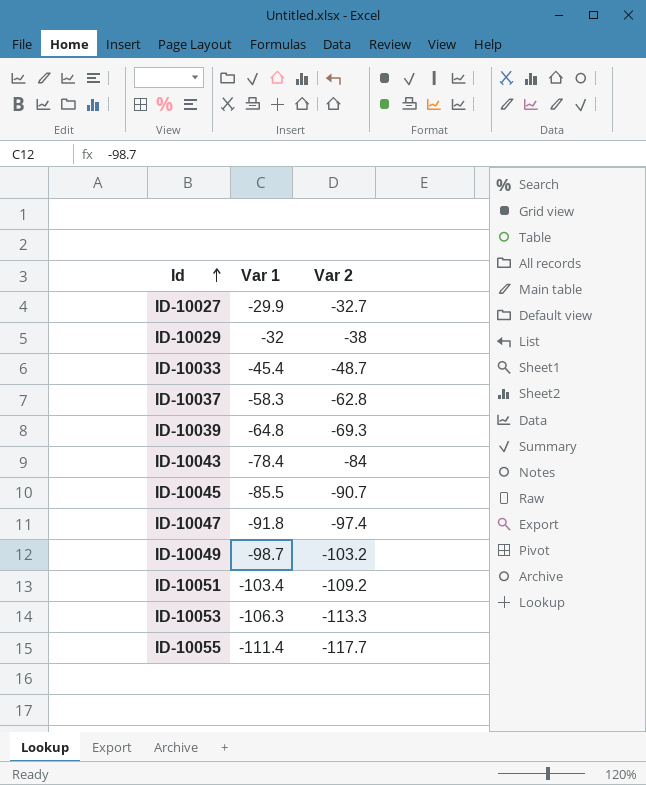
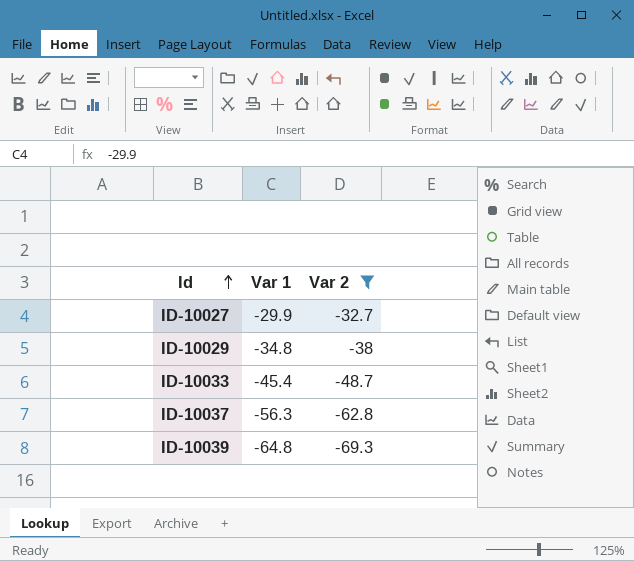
filter: none -> Var 2 >= -69.3
ID-10029 | Var 1: -32 -> -34.8
ID-10037 | Var 1: -58.3 -> -56.3

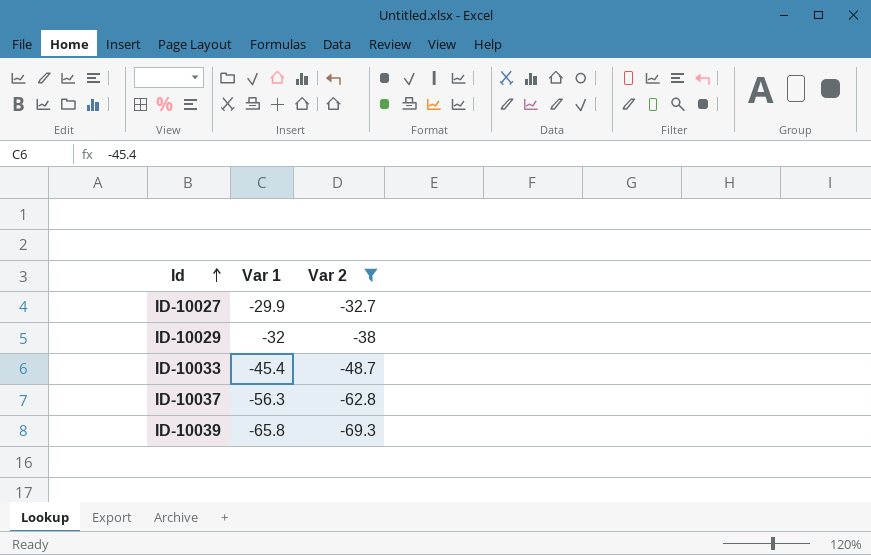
ID-10029 | Var 1: -34.8 -> -32
ID-10039 | Var 1: -64.8 -> -65.8

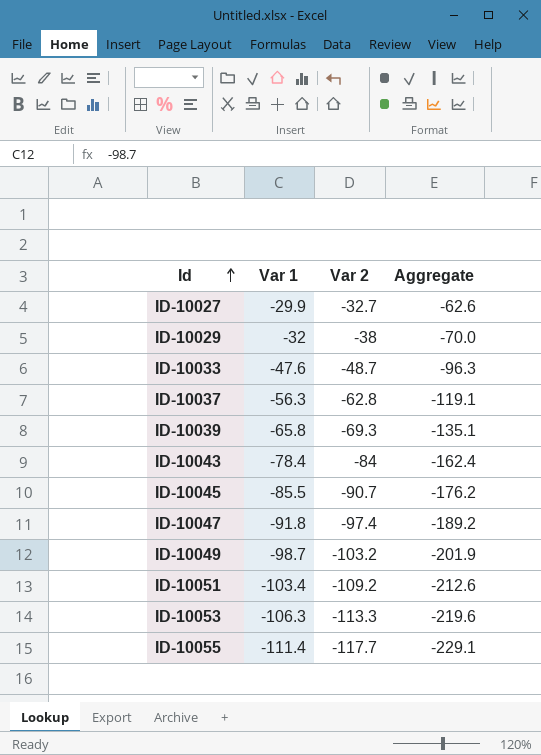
filter: Var 2 >= -69.3 -> none
column Aggregate | formula: none -> [Var 1] + [Var 2]
ID-10033 | Var 1: -45.4 -> -47.6

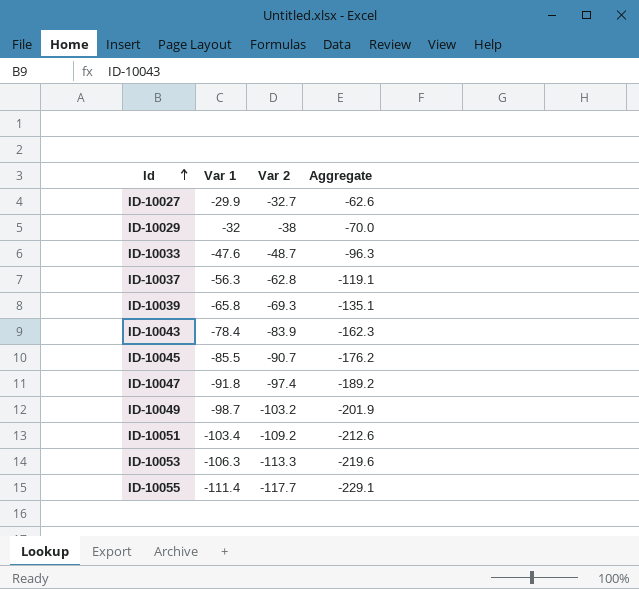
ID-10043 | Var 2: -84 -> -83.9
ID-10043 | Aggregate: -162.4 -> -162.3

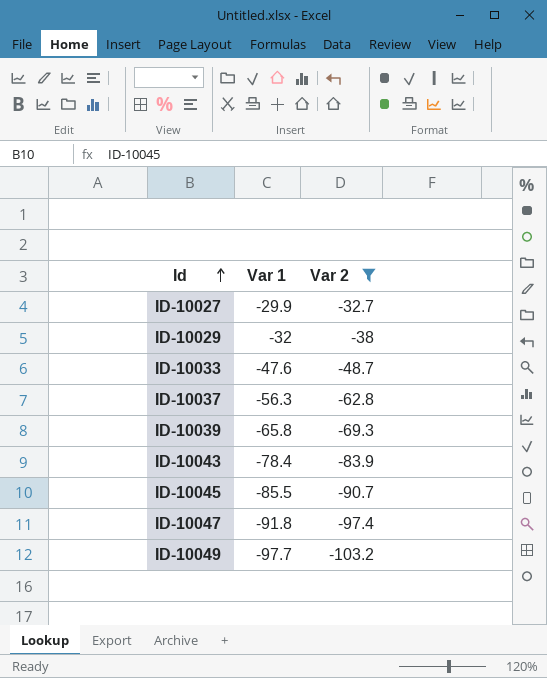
filter: none -> Var 2 >= -103.2
column Aggregate | formula: [Var 1] + [Var 2] -> none
ID-10049 | Var 1: -98.7 -> -97.7

